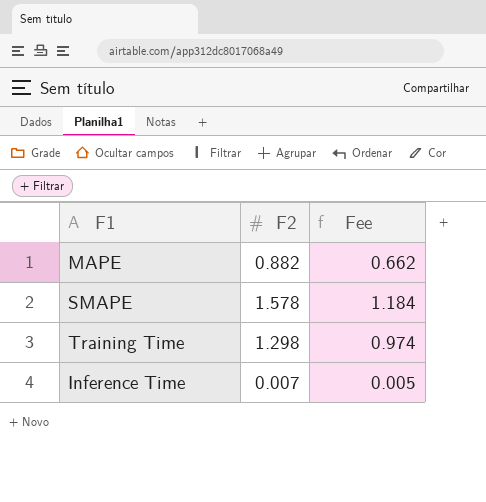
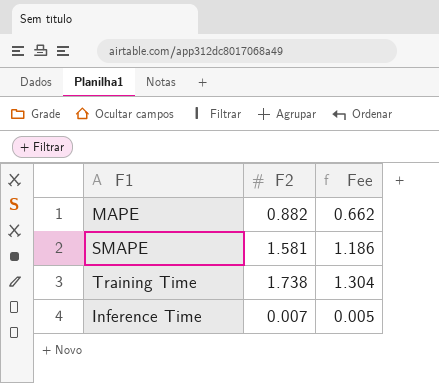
SMAPE | F2: 1.578 -> 1.581
SMAPE | Fee: 1.184 -> 1.186
Training Time | F2: 1.298 -> 1.738
Training Time | Fee: 0.974 -> 1.304

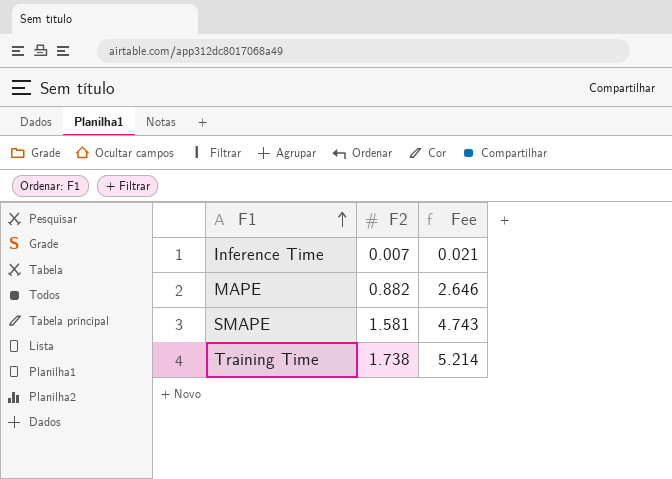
row order: none -> F1 ascending
column Fee | formula: [F2] * 0.75 -> [F2] * 3

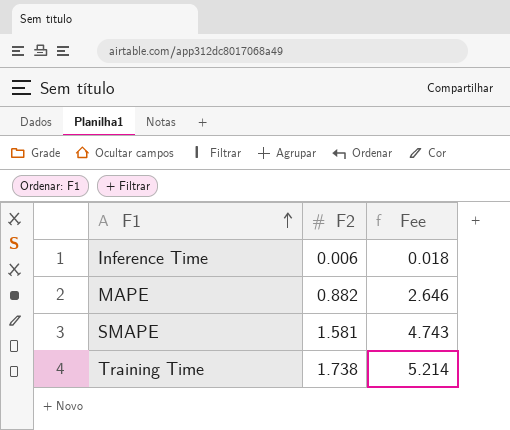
Inference Time | F2: 0.007 -> 0.006
Inference Time | Fee: 0.021 -> 0.018

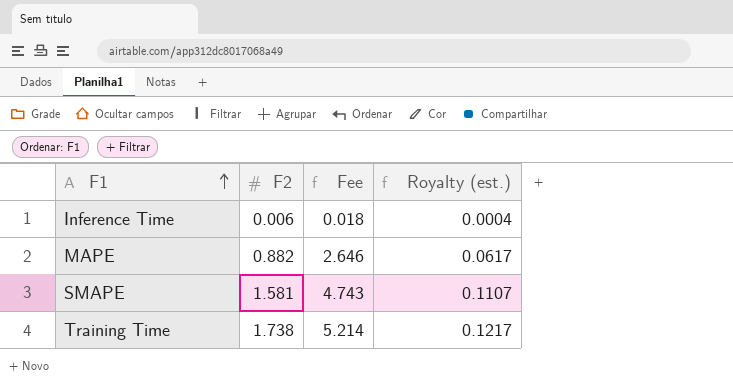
column Royalty (est.) | formula: none -> [F2] * 0.07

